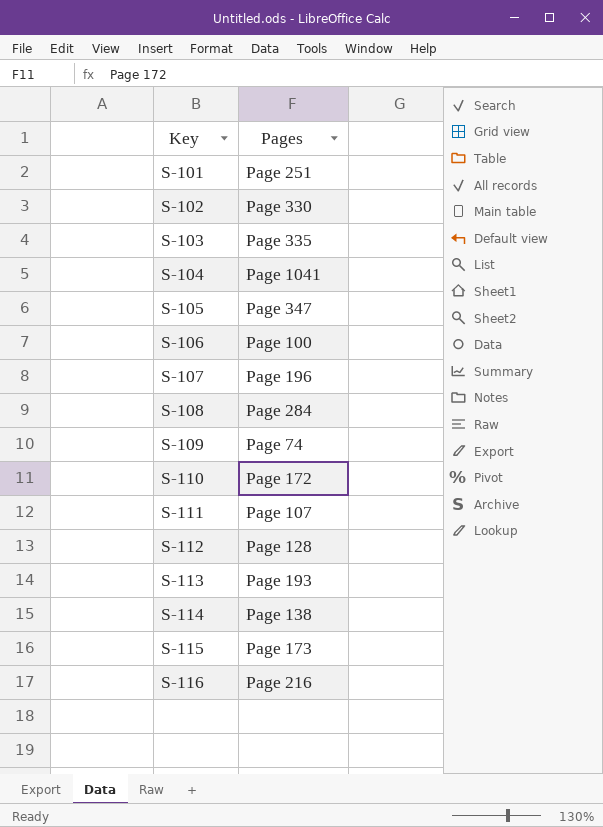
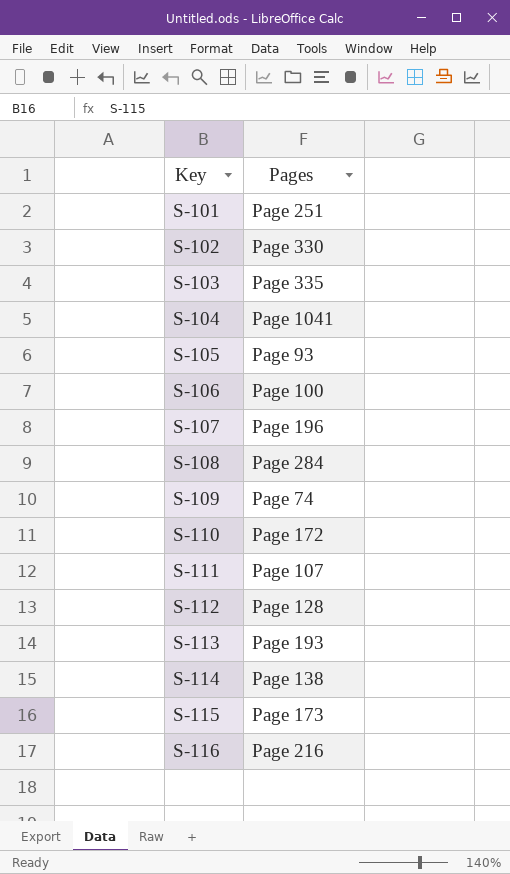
S-105 | Pages: Page 347 -> Page 93

